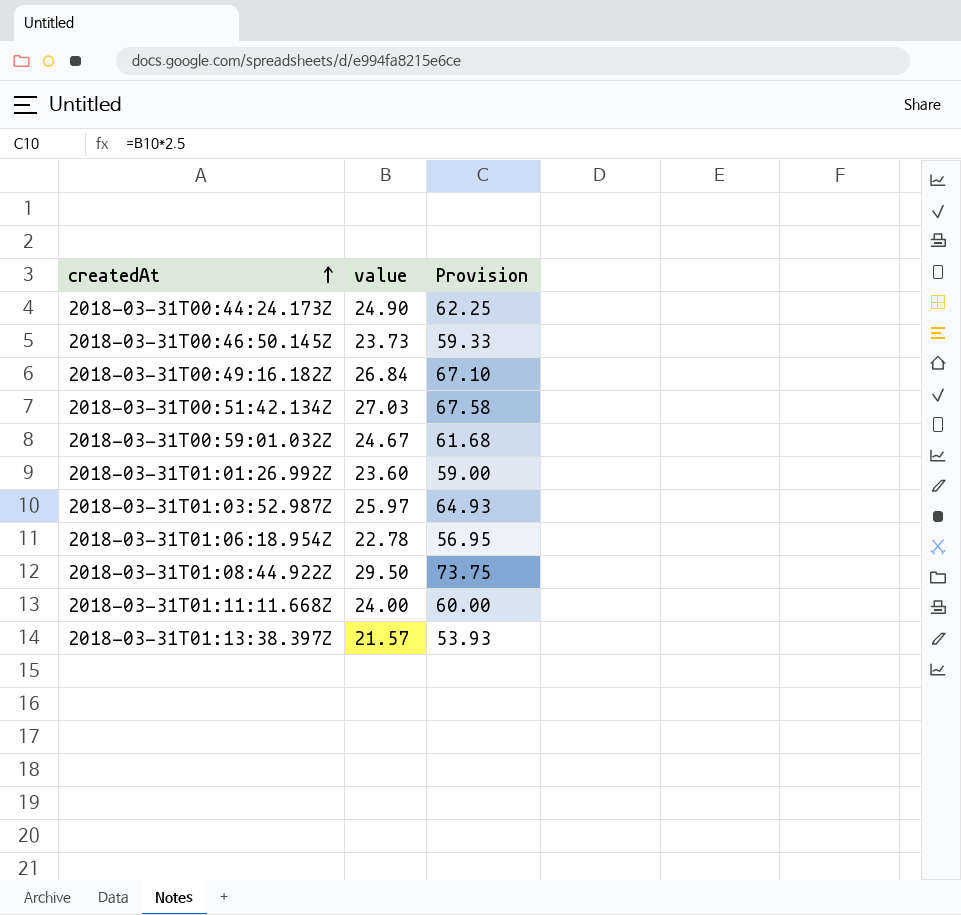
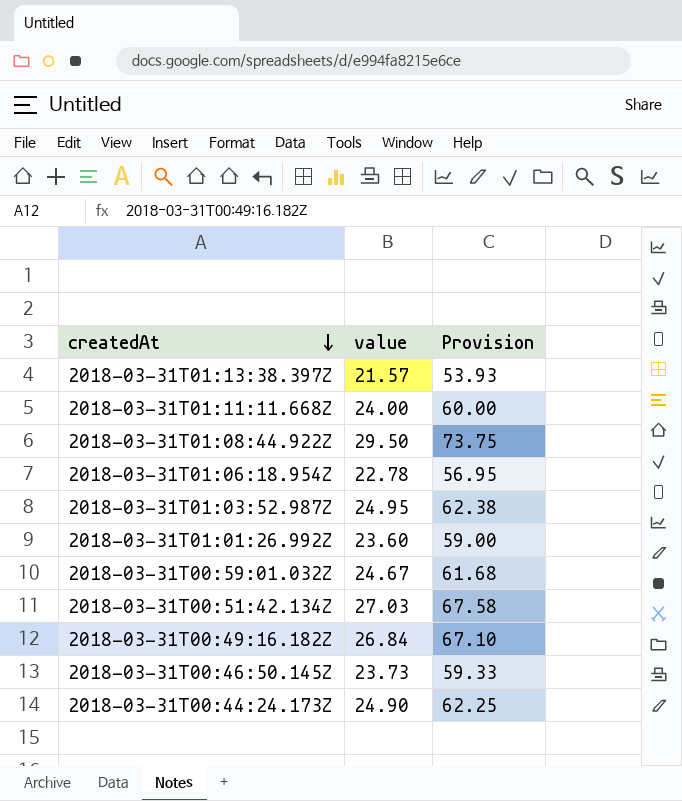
row order: createdAt ascending -> createdAt descending
2018-03-31T01:03:52.987Z | value: 25.97 -> 24.95
2018-03-31T01:03:52.987Z | Provision: 64.93 -> 62.38

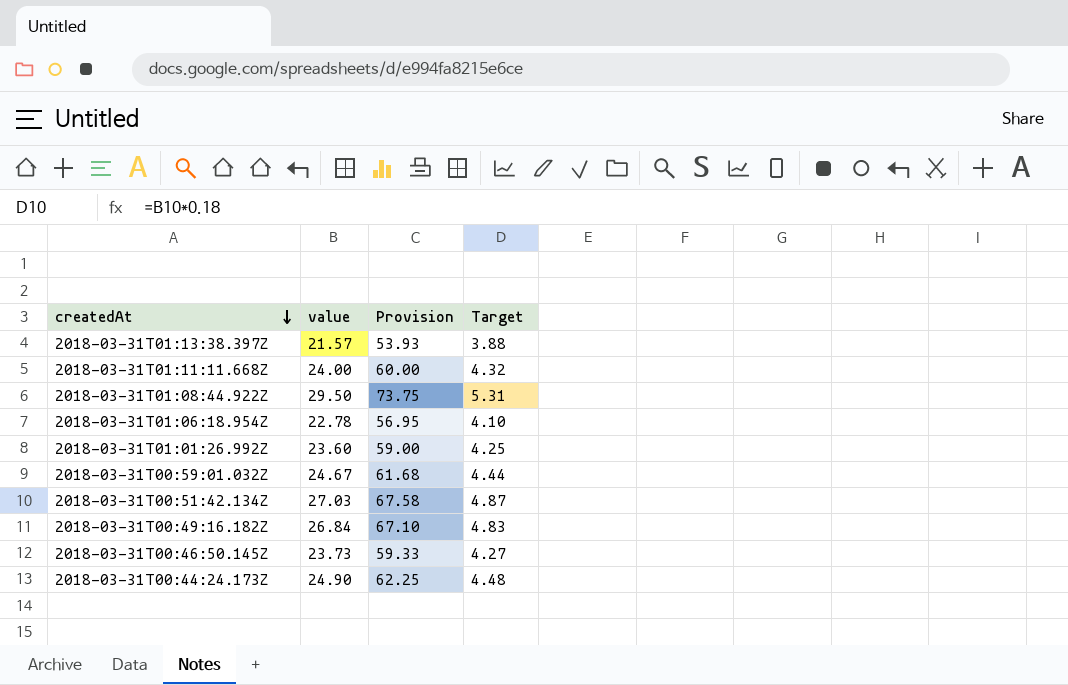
column Target | formula: none -> [value] * 0.18
row 2018-03-31T01:03:52.987Z: 24.95 | 62.38 -> none

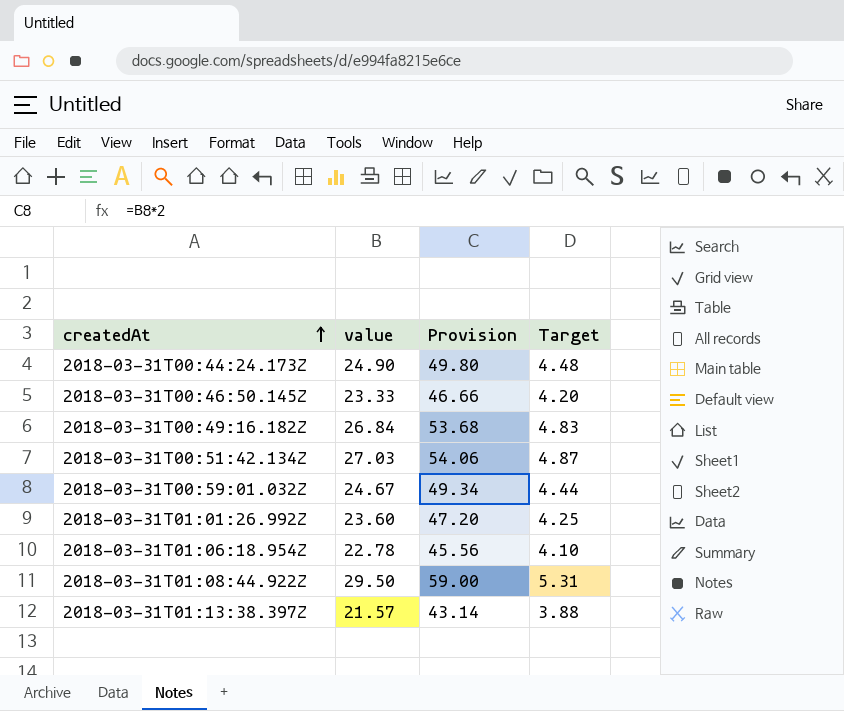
row order: createdAt descending -> createdAt ascending
column Provision | formula: [value] * 2.5 -> [value] * 2
row 2018-03-31T01:11:11.668Z: 24.00 | 60.00 | 4.32 -> none
2018-03-31T00:46:50.145Z | value: 23.73 -> 23.33
2018-03-31T00:46:50.145Z | Target: 4.27 -> 4.20

